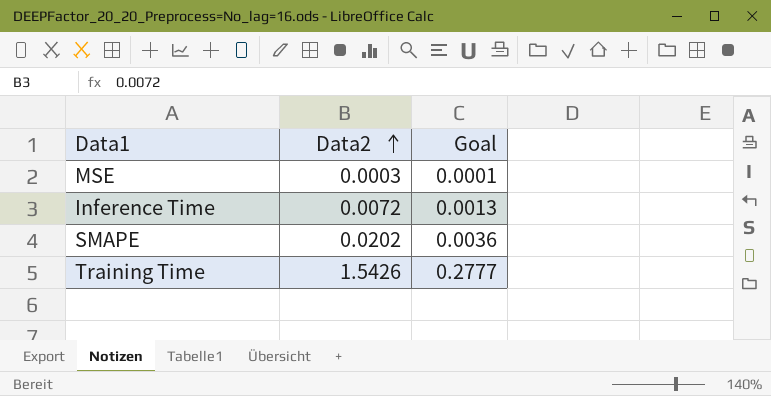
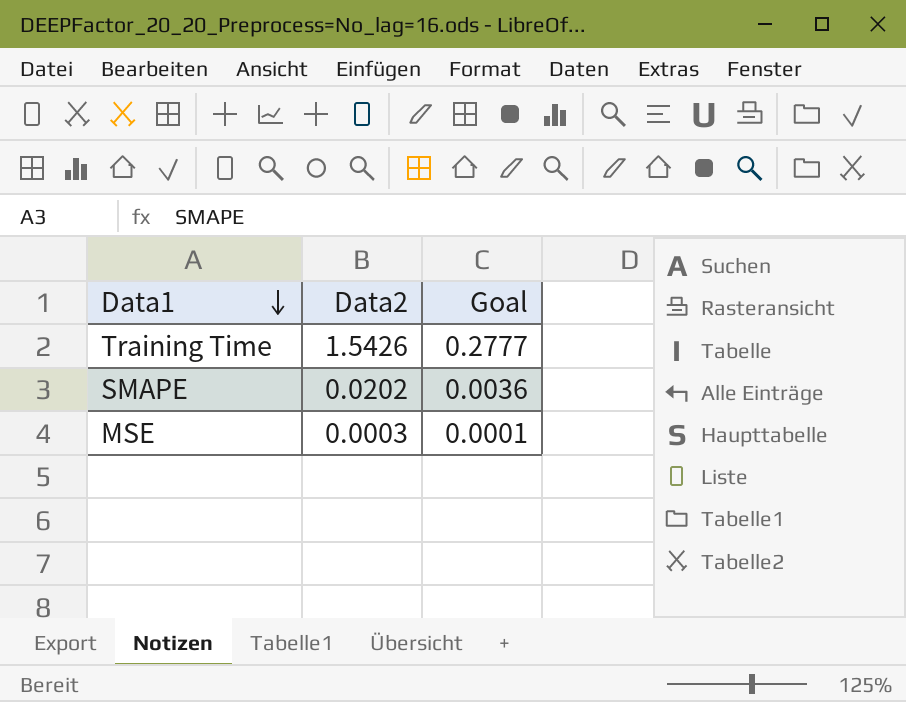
row order: Data2 ascending -> Data1 descending
row Inference Time: 0.0072 | 0.0013 -> none

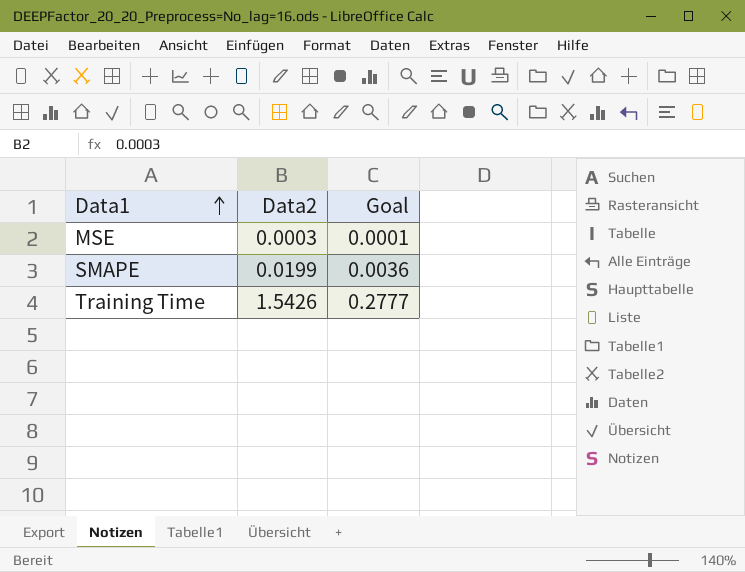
row order: Data1 descending -> Data1 ascending
SMAPE | Data2: 0.0202 -> 0.0199

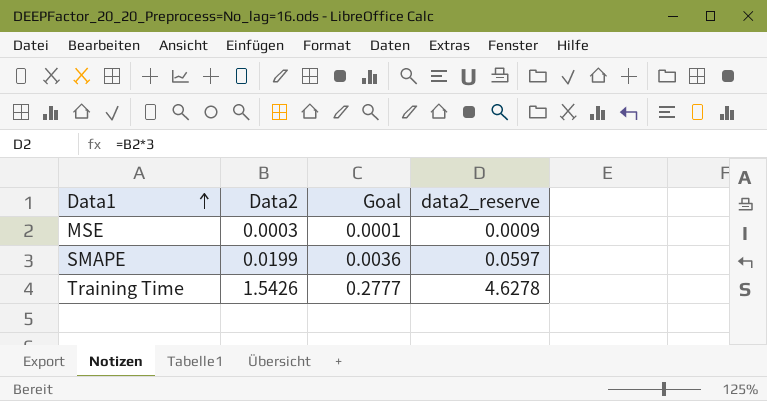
column data2_reserve | formula: none -> [Data2] * 3

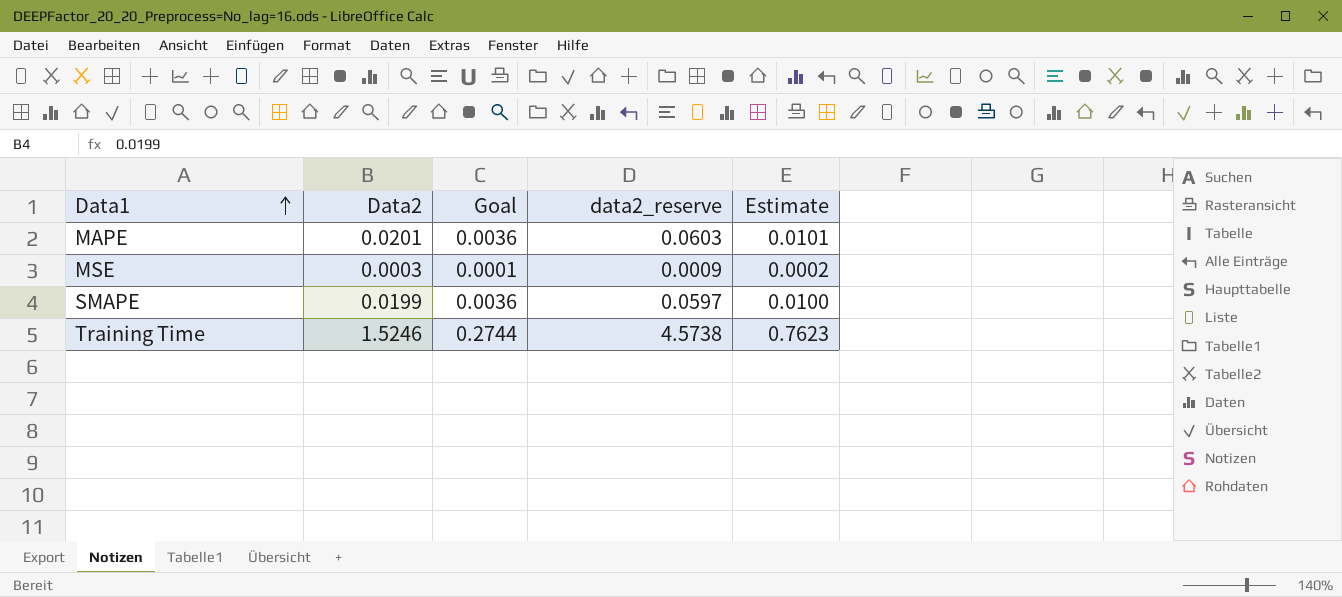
column Estimate | formula: none -> [Data2] * 0.5
row MAPE: none -> 0.0201 | 0.0036 | 0.0603 | 0.0101
Training Time | Data2: 1.5426 -> 1.5246
Training Time | Goal: 0.2777 -> 0.2744
Training Time | data2_reserve: 4.6278 -> 4.5738

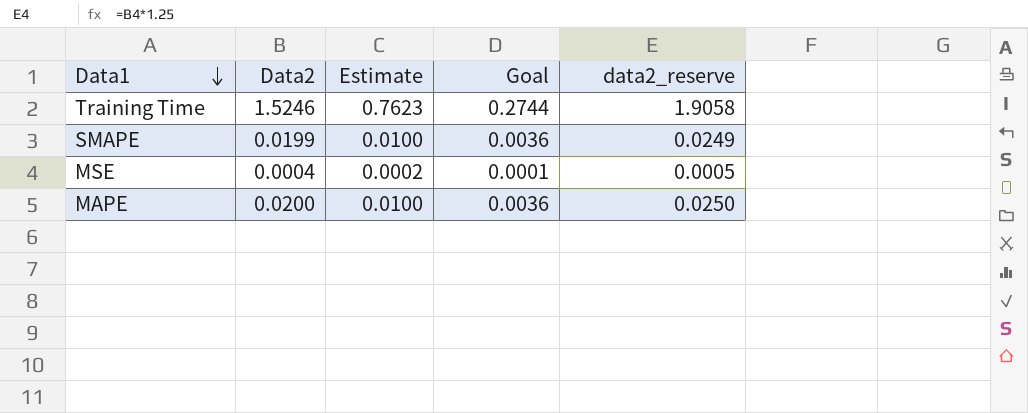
row order: Data1 ascending -> Data1 descending
column Estimate | position: 5 -> 3
column data2_reserve | formula: [Data2] * 3 -> [Data2] * 1.25
MSE | Data2: 0.0003 -> 0.0004
MAPE | Data2: 0.0201 -> 0.0200
MAPE | Estimate: 0.0101 -> 0.0100

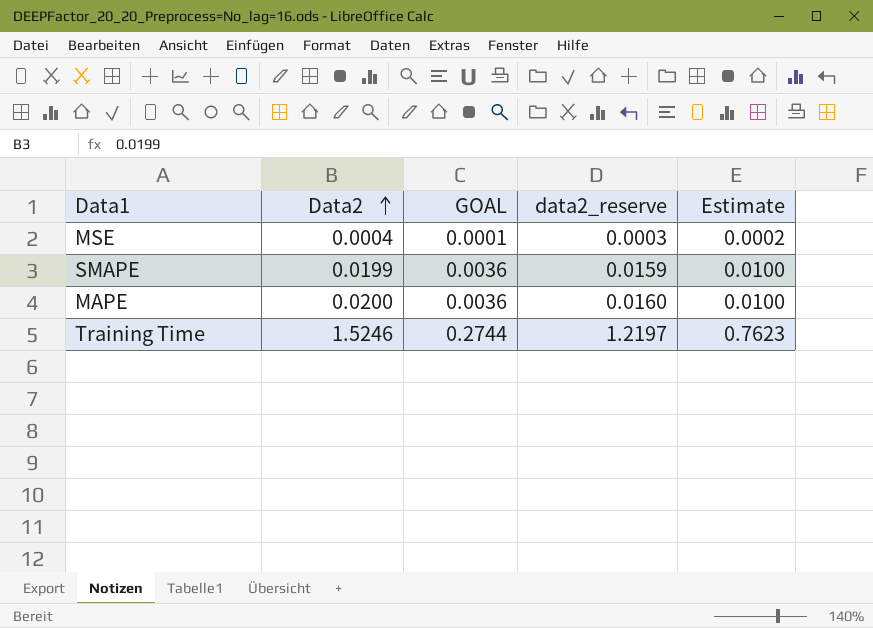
row order: Data1 descending -> Data2 ascending
column name: Goal -> GOAL
column data2_reserve | formula: [Data2] * 1.25 -> [Data2] * 0.8
column Estimate | position: 3 -> 5

